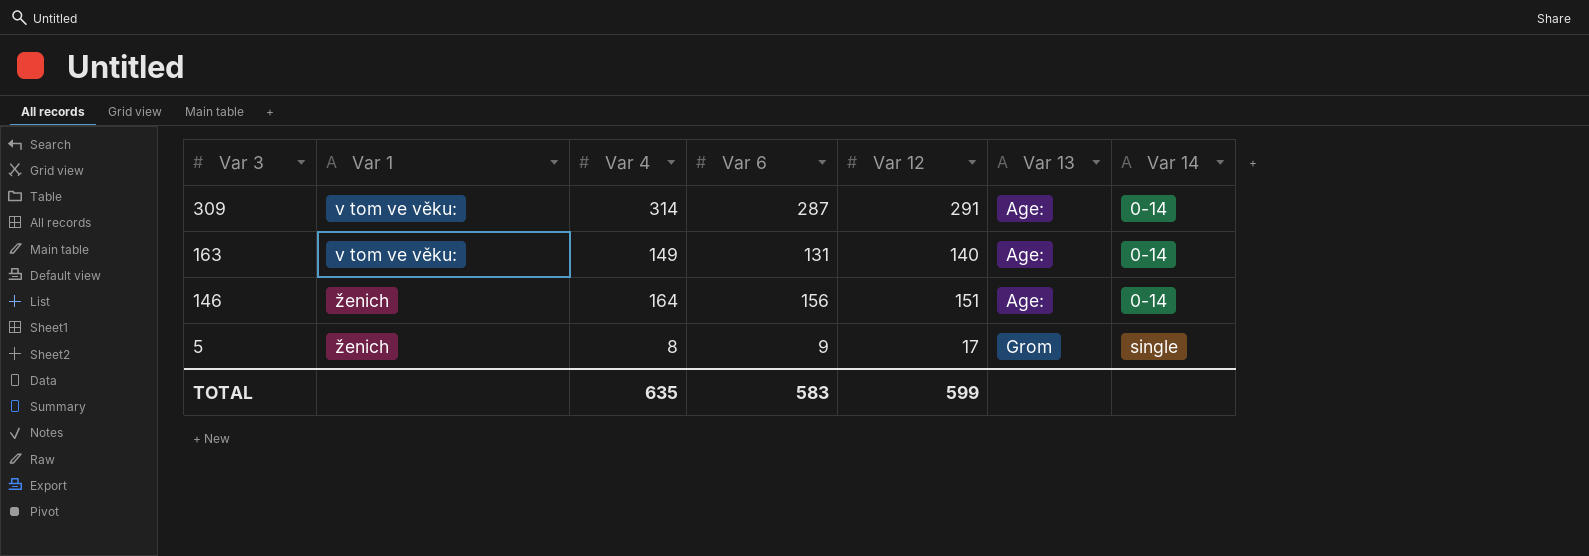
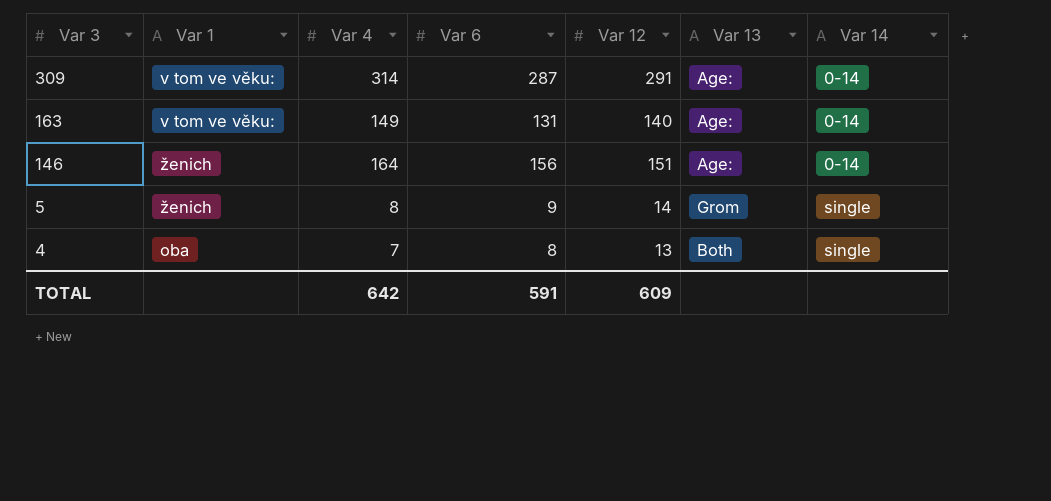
5 | Var 12: 17 -> 14
row 4: none -> oba | 7 | 8 | 13 | Both | single
TOTAL | Var 4: 635 -> 642
TOTAL | Var 6: 583 -> 591
TOTAL | Var 12: 599 -> 609

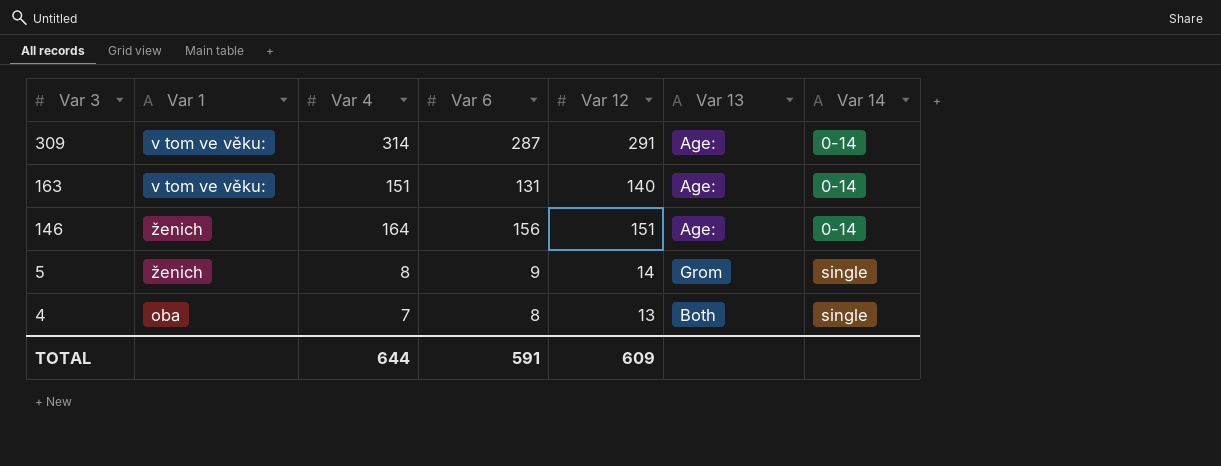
163 | Var 4: 149 -> 151
TOTAL | Var 4: 642 -> 644

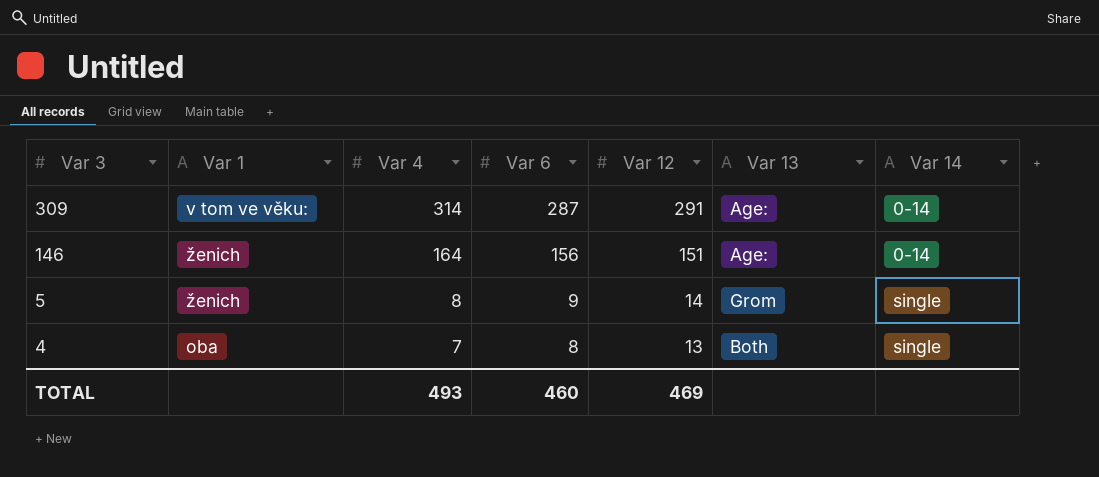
row 163: v tom ve věku: | 151 | 131 | 140 | Age: | 0-14 -> none
TOTAL | Var 4: 644 -> 493
TOTAL | Var 6: 591 -> 460
TOTAL | Var 12: 609 -> 469

